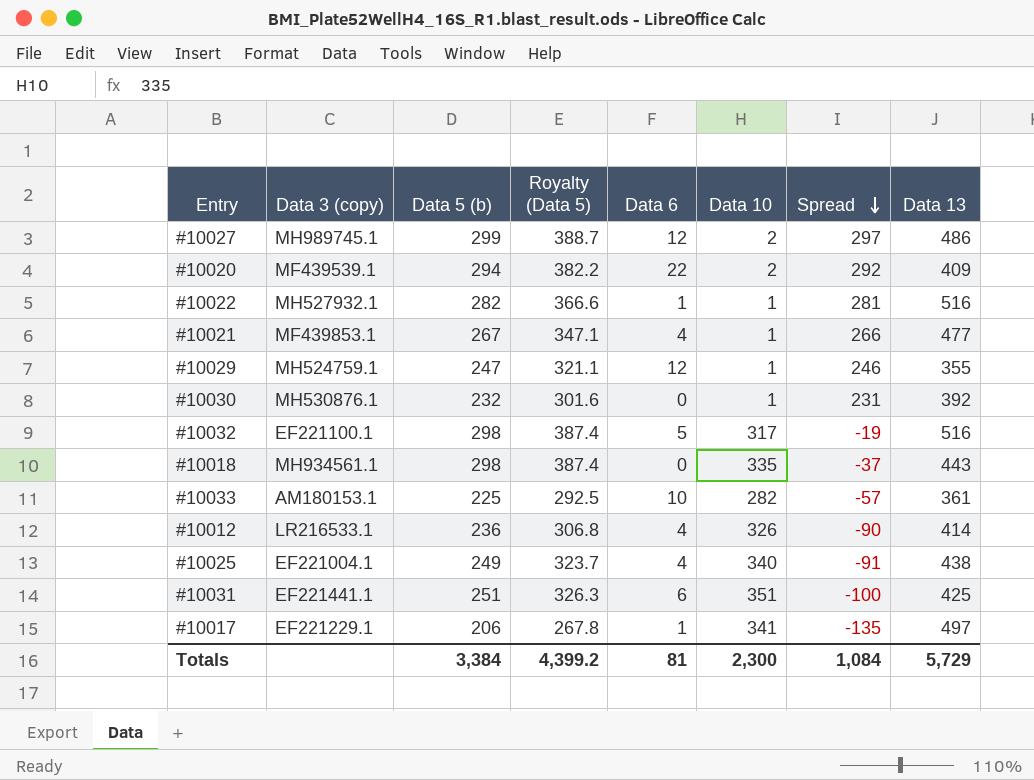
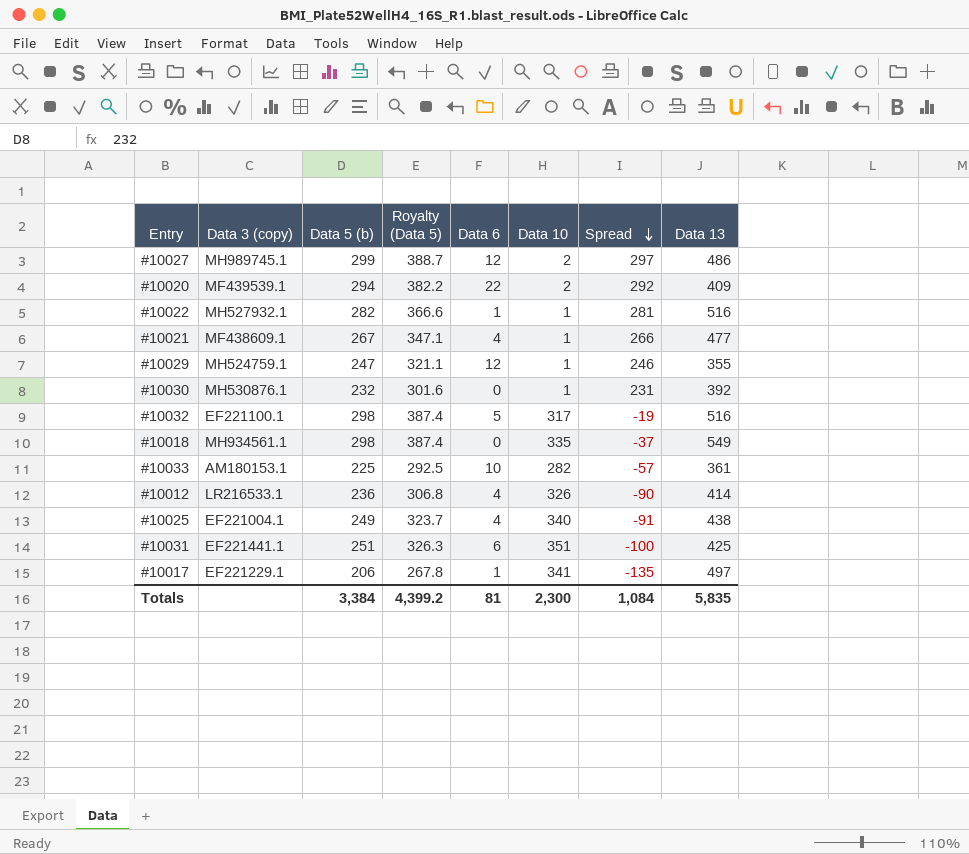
#10021 | Data 3 (copy): MF439853.1 -> MF438609.1
#10018 | Data 13: 443 -> 549
Totals | Data 13: 5,729 -> 5,835

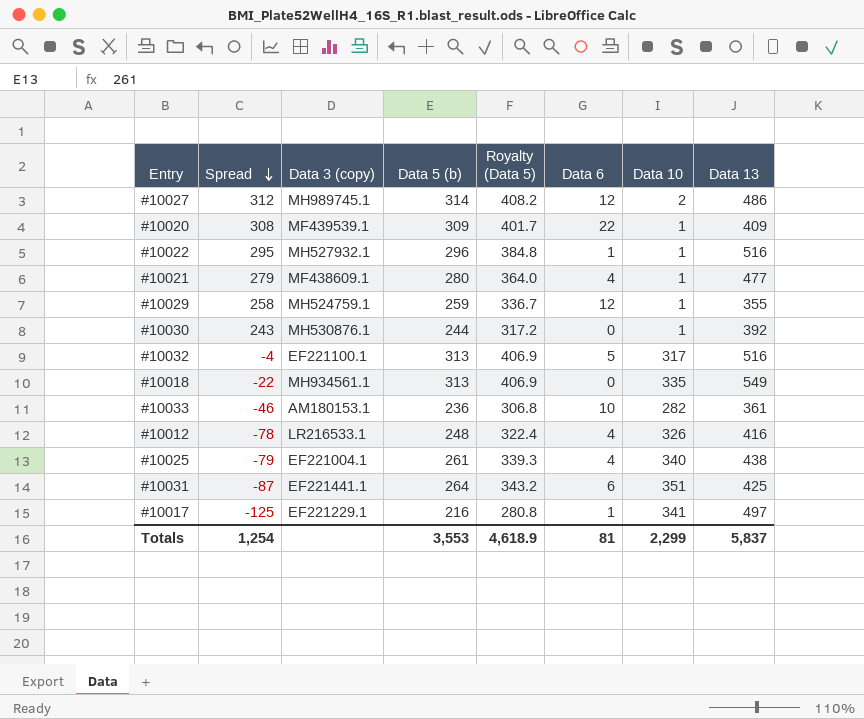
column Spread | position: 7 -> 2
#10027 | Spread: 297 -> 312
#10027 | Data 5 (b): 299 -> 314
#10027 | Royalty (Data 5): 388.7 -> 408.2
#10020 | Spread: 292 -> 308
#10020 | Data 5 (b): 294 -> 309
#10020 | Royalty (Data 5): 382.2 -> 401.7
#10020 | Data 10: 2 -> 1
#10022 | Spread: 281 -> 295
#10022 | Data 5 (b): 282 -> 296
#10022 | Royalty (Data 5): 366.6 -> 384.8
#10021 | Spread: 266 -> 279
#10021 | Data 5 (b): 267 -> 280
#10021 | Royalty (Data 5): 347.1 -> 364.0
#10029 | Spread: 246 -> 258
#10029 | Data 5 (b): 247 -> 259
#10029 | Royalty (Data 5): 321.1 -> 336.7
#10030 | Spread: 231 -> 243
#10030 | Data 5 (b): 232 -> 244
#10030 | Royalty (Data 5): 301.6 -> 317.2
#10032 | Spread: -19 -> -4
#10032 | Data 5 (b): 298 -> 313
#10032 | Royalty (Data 5): 387.4 -> 406.9
#10018 | Spread: -37 -> -22
#10018 | Data 5 (b): 298 -> 313
#10018 | Royalty (Data 5): 387.4 -> 406.9
#10033 | Spread: -57 -> -46
#10033 | Data 5 (b): 225 -> 236
#10033 | Royalty (Data 5): 292.5 -> 306.8
#10012 | Spread: -90 -> -78
#10012 | Data 5 (b): 236 -> 248
#10012 | Royalty (Data 5): 306.8 -> 322.4
#10012 | Data 13: 414 -> 416
#10025 | Spread: -91 -> -79
#10025 | Data 5 (b): 249 -> 261
#10025 | Royalty (Data 5): 323.7 -> 339.3
#10031 | Spread: -100 -> -87
#10031 | Data 5 (b): 251 -> 264
#10031 | Royalty (Data 5): 326.3 -> 343.2
#10017 | Spread: -135 -> -125
#10017 | Data 5 (b): 206 -> 216
#10017 | Royalty (Data 5): 267.8 -> 280.8
Totals | Spread: 1,084 -> 1,254
Totals | Data 5 (b): 3,384 -> 3,553
Totals | Royalty (Data 5): 4,399.2 -> 4,618.9
Totals | Data 10: 2,300 -> 2,299
Totals | Data 13: 5,835 -> 5,837

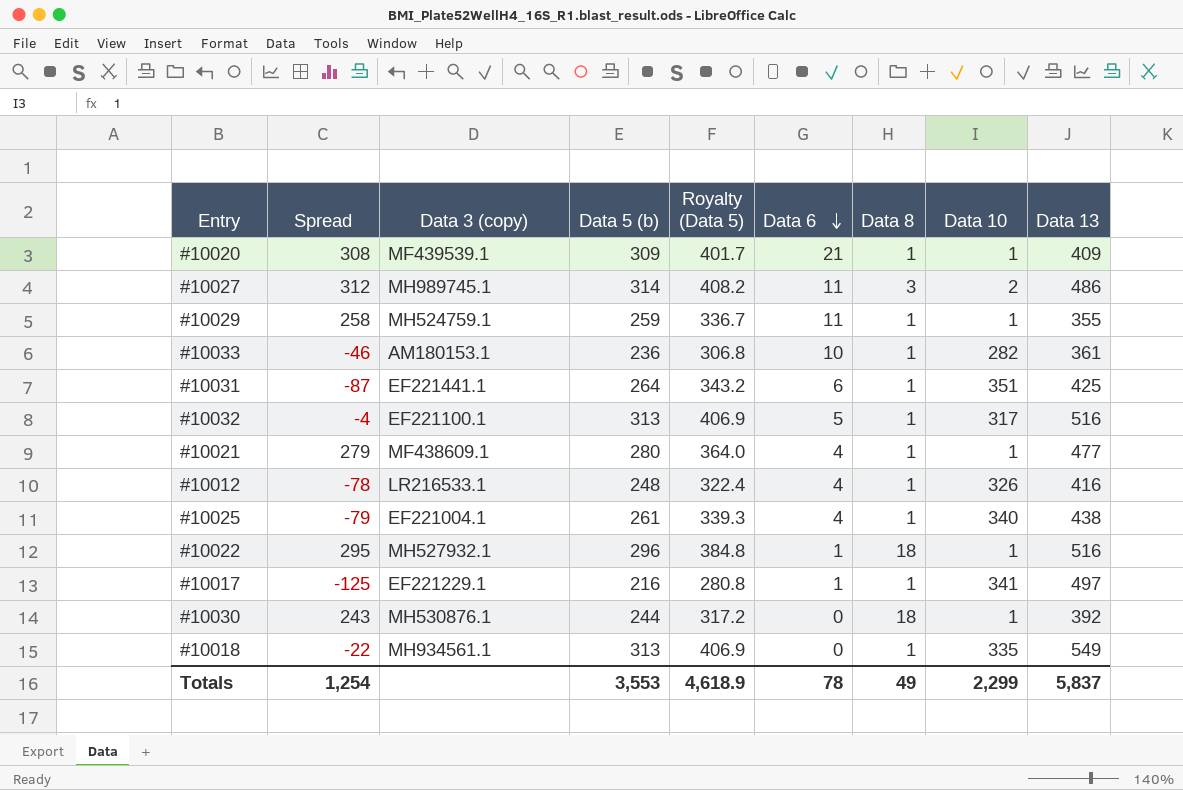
row order: Spread descending -> Data 6 descending
column Data 8 | position: none -> 7
#10020 | Data 6: 22 -> 21
#10027 | Data 6: 12 -> 11
#10029 | Data 6: 12 -> 11
Totals | Data 6: 81 -> 78

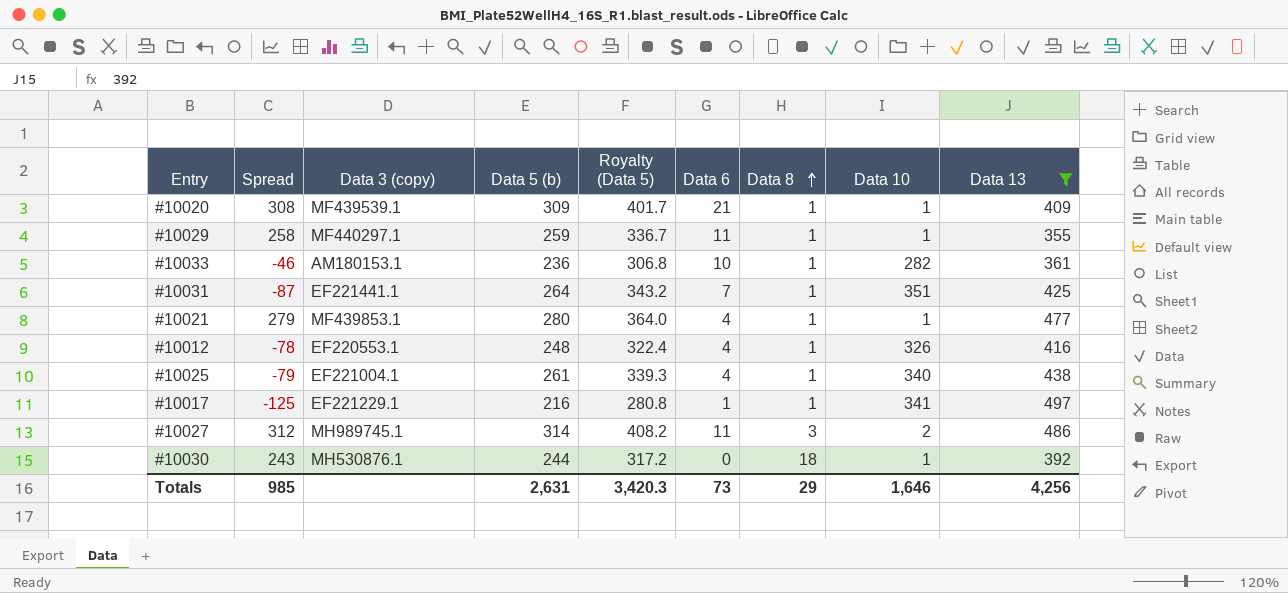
filter: none -> Data 13 <= 497
row order: Data 6 descending -> Data 8 ascending
#10029 | Data 3 (copy): MH524759.1 -> MF440297.1
#10031 | Data 6: 6 -> 7
#10021 | Data 3 (copy): MF438609.1 -> MF439853.1
#10012 | Data 3 (copy): LR216533.1 -> EF220553.1
Totals | Spread: 1,254 -> 985
Totals | Data 5 (b): 3,553 -> 2,631
Totals | Royalty (Data 5): 4,618.9 -> 3,420.3
Totals | Data 6: 78 -> 73
Totals | Data 8: 49 -> 29
Totals | Data 10: 2,299 -> 1,646
Totals | Data 13: 5,837 -> 4,256

